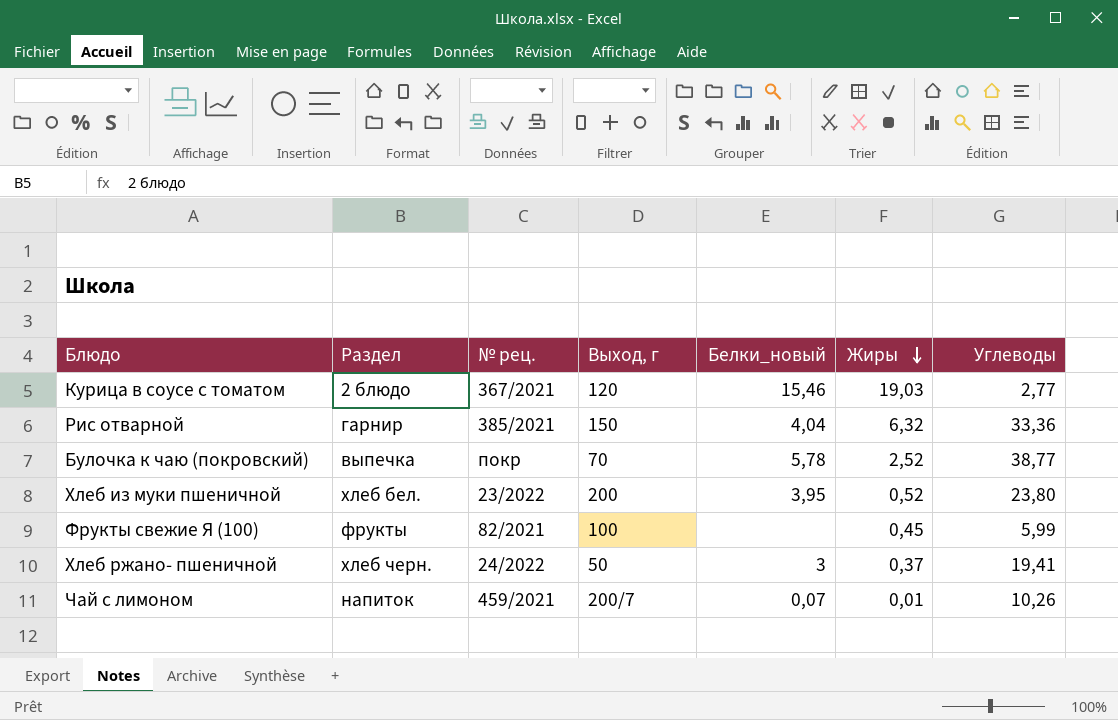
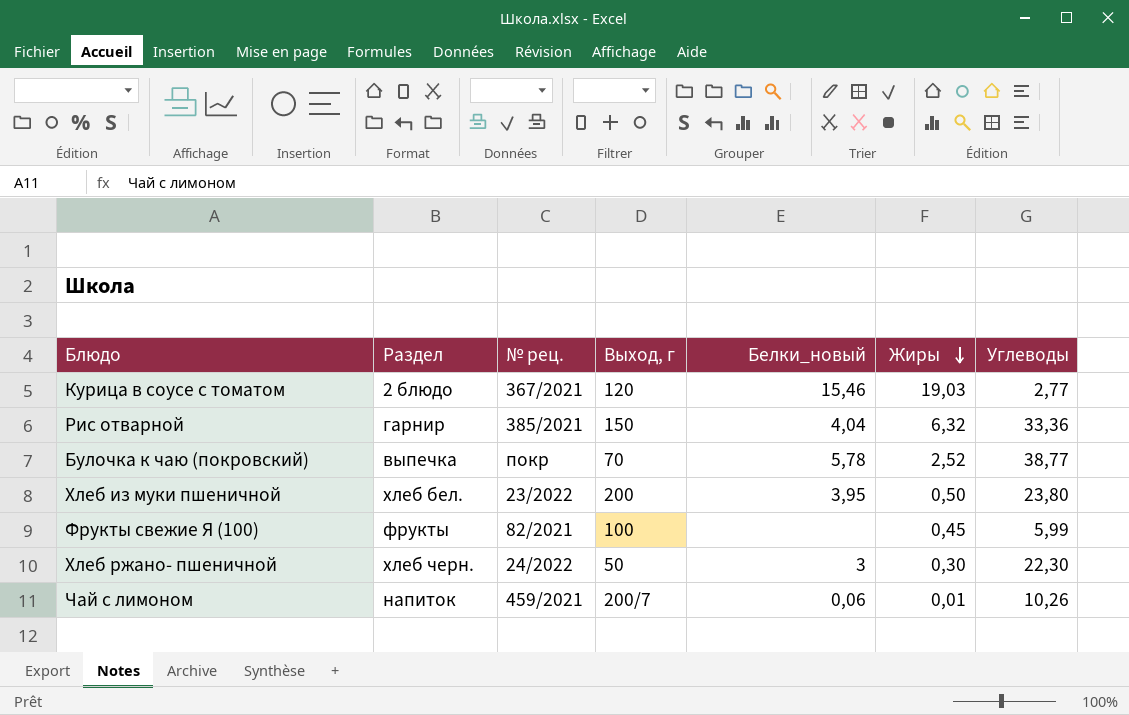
Хлеб из муки пшеничной | Жиры: 0,52 -> 0,50
Хлеб ржано- пшеничной | Жиры: 0,37 -> 0,30
Хлеб ржано- пшеничной | Углеводы: 19,41 -> 22,30
Чай с лимоном | Белки_новый: 0,07 -> 0,06

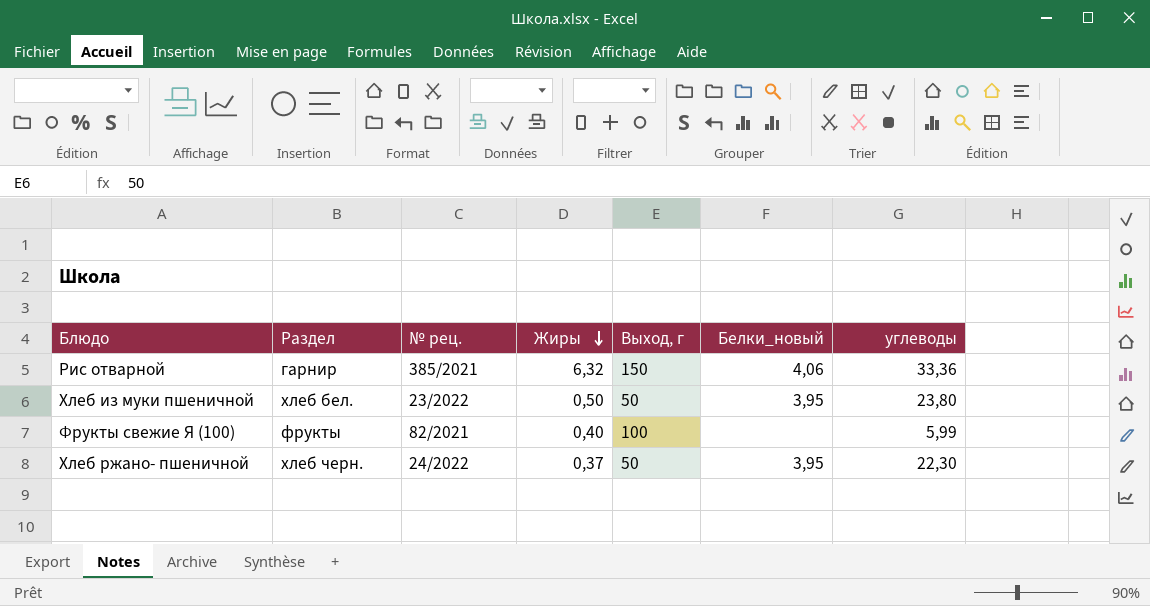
column Жиры | position: 6 -> 4
column name: Углеводы -> углеводы
row Курица в соусе с томатом: 2 блюдо | 367/2021 | 120 | 15,46 | 19,03 | 2,77 -> none
row Булочка к чаю (покровский): выпечка | покр | 70 | 5,78 | 2,52 | 38,77 -> none
row Чай с лимоном: напиток | 459/2021 | 200/7 | 0,06 | 0,01 | 10,26 -> none
Рис отварной | Белки_новый: 4,04 -> 4,06
Хлеб из муки пшеничной | Выход, г: 200 -> 50
Фрукты свежие Я (100) | Жиры: 0,45 -> 0,40
Хлеб ржано- пшеничной | Жиры: 0,30 -> 0,37
Хлеб ржано- пшеничной | Белки_новый: 3 -> 3,95

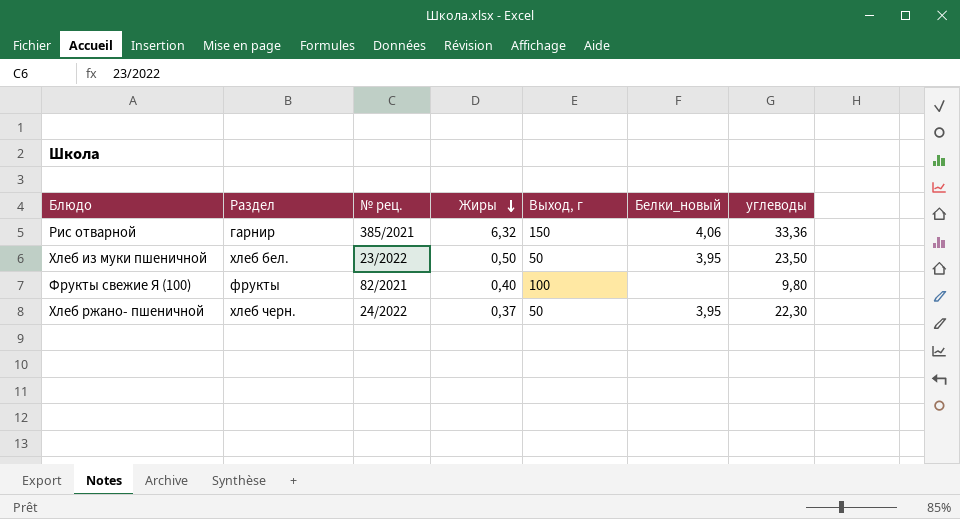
Хлеб из муки пшеничной | углеводы: 23,80 -> 23,50
Фрукты свежие Я (100) | углеводы: 5,99 -> 9,80

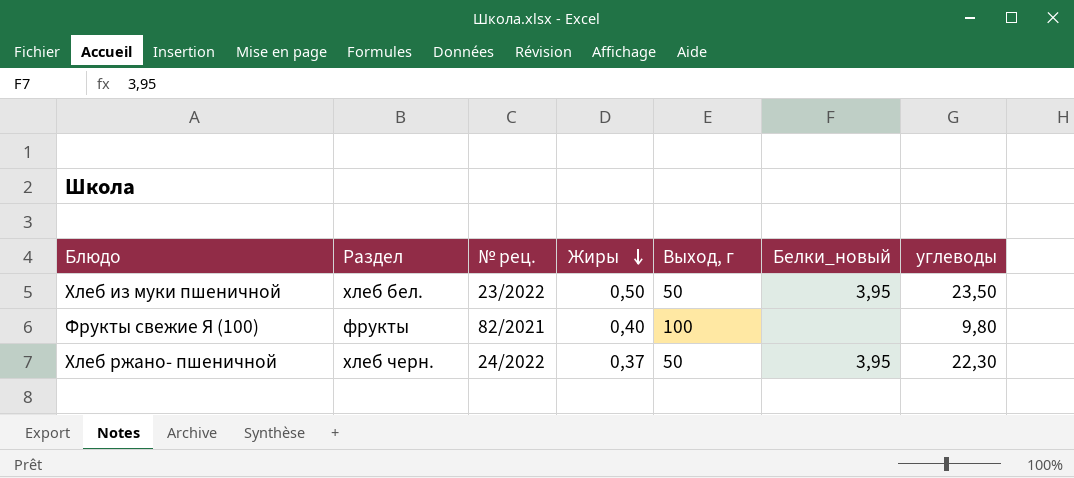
row Рис отварной: гарнир | 385/2021 | 6,32 | 150 | 4,06 | 33,36 -> none

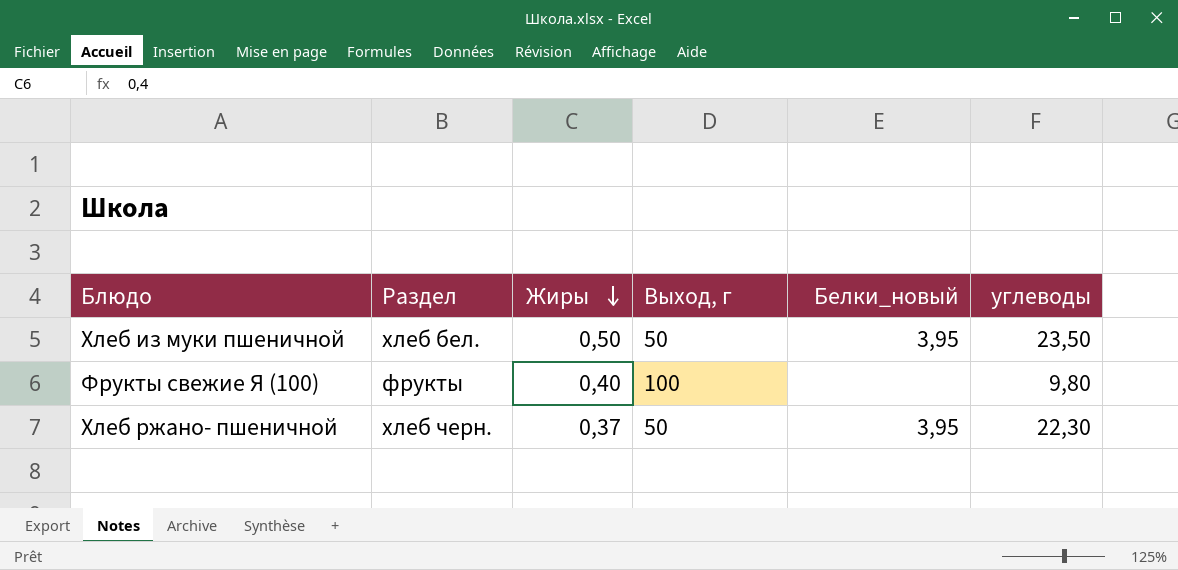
column № рец. | position: 3 -> none

